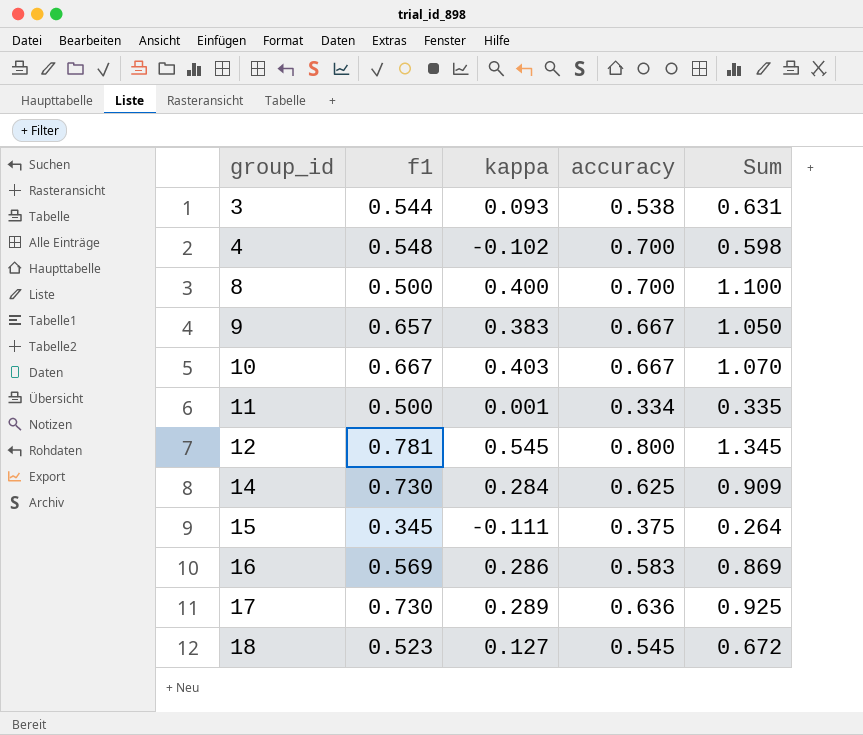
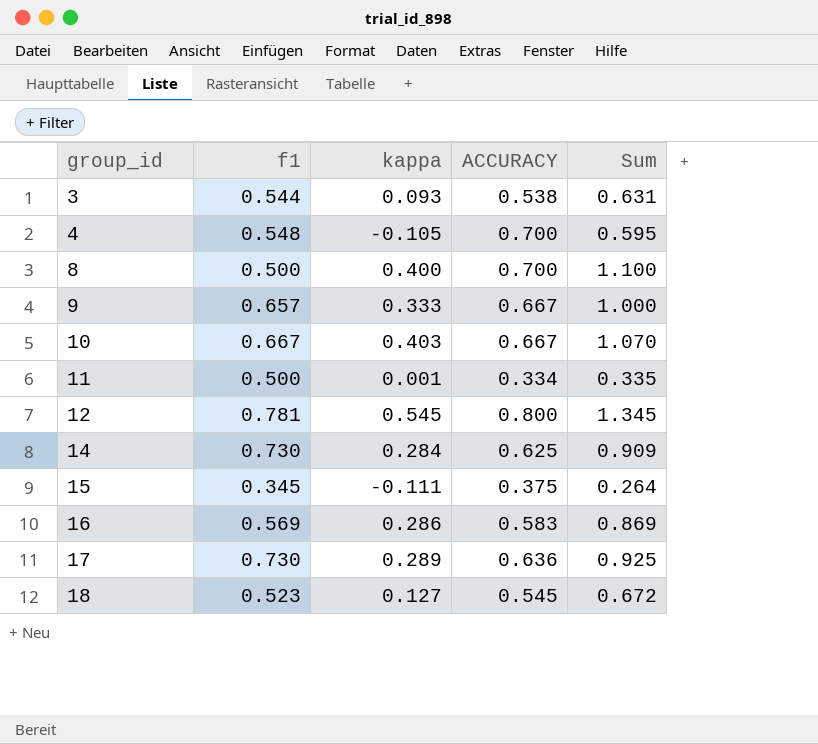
column name: accuracy -> ACCURACY
4 | kappa: -0.102 -> -0.105
4 | Sum: 0.598 -> 0.595
9 | kappa: 0.383 -> 0.333
9 | Sum: 1.050 -> 1.000

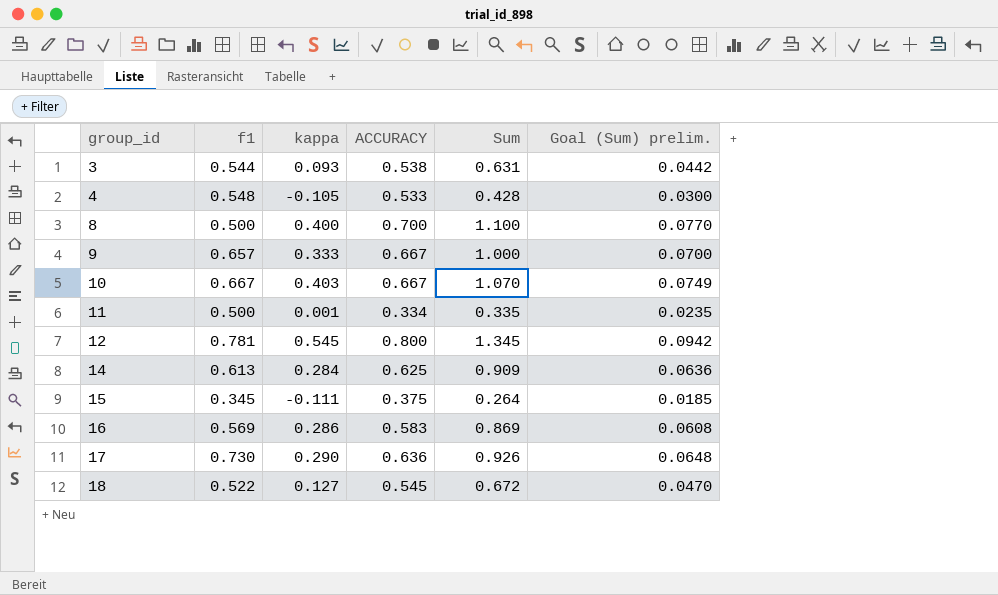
column Goal (Sum) prelim. | formula: none -> [Sum] * 0.07
4 | ACCURACY: 0.700 -> 0.533
4 | Sum: 0.595 -> 0.428
14 | f1: 0.730 -> 0.613
17 | kappa: 0.289 -> 0.290
17 | Sum: 0.925 -> 0.926
18 | f1: 0.523 -> 0.522

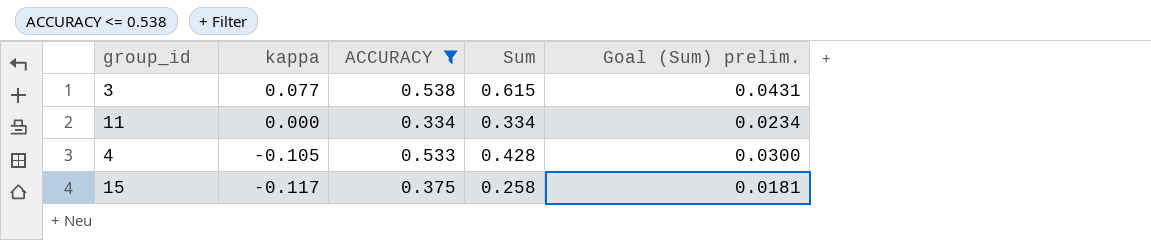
filter: none -> ACCURACY <= 0.538
row order: group_id ascending -> kappa descending
column f1 | position: 2 -> none
3 | kappa: 0.093 -> 0.077
3 | Sum: 0.631 -> 0.615
3 | Goal (Sum) prelim.: 0.0442 -> 0.0431
11 | kappa: 0.001 -> 0.000
11 | Sum: 0.335 -> 0.334
11 | Goal (Sum) prelim.: 0.0235 -> 0.0234
15 | kappa: -0.111 -> -0.117
15 | Sum: 0.264 -> 0.258
15 | Goal (Sum) prelim.: 0.0185 -> 0.0181

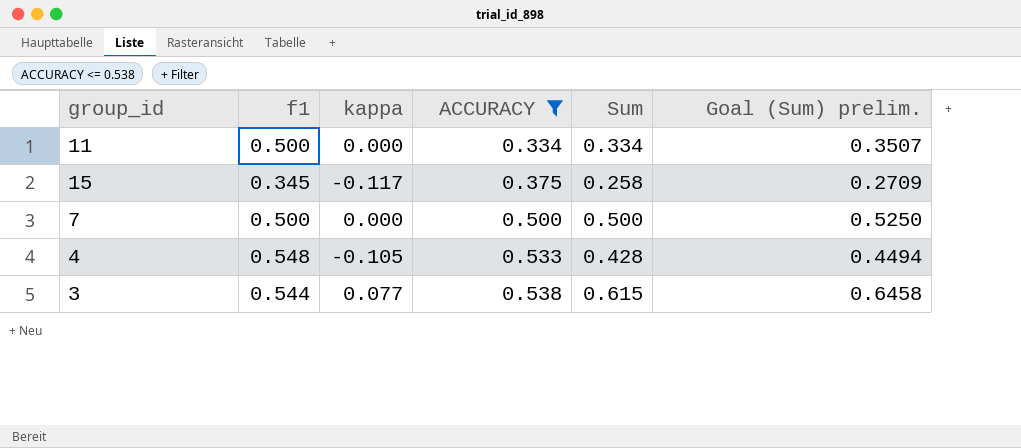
row order: kappa descending -> ACCURACY ascending
column f1 | position: none -> 2
column Goal (Sum) prelim. | formula: [Sum] * 0.07 -> [Sum] * 1.05
row 7: none -> 0.500 | 0.000 | 0.500 | 0.500 | 0.5250

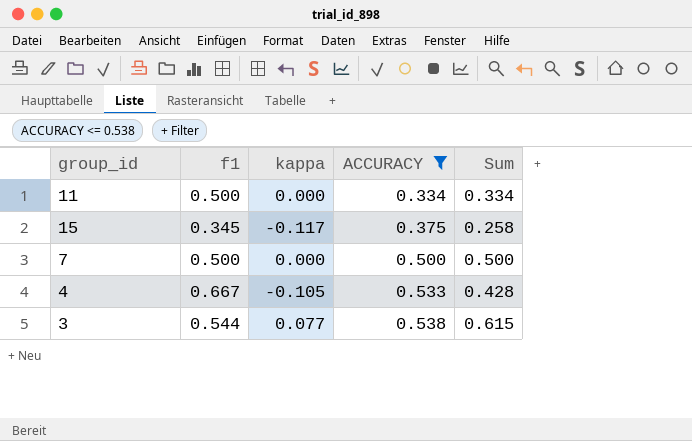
column Goal (Sum) prelim. | formula: [Sum] * 1.05 -> none
4 | f1: 0.548 -> 0.667

